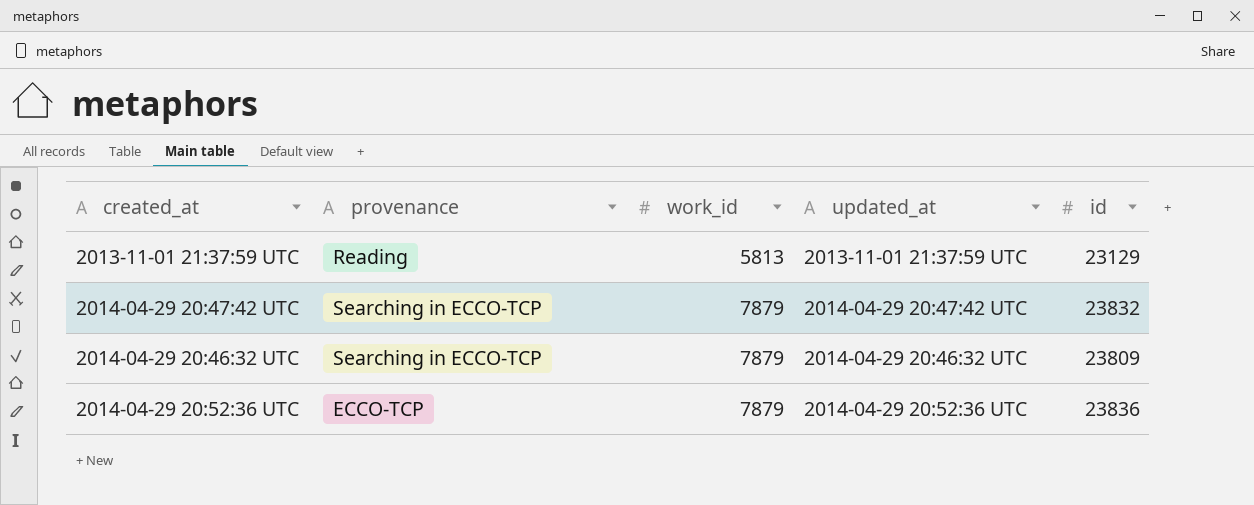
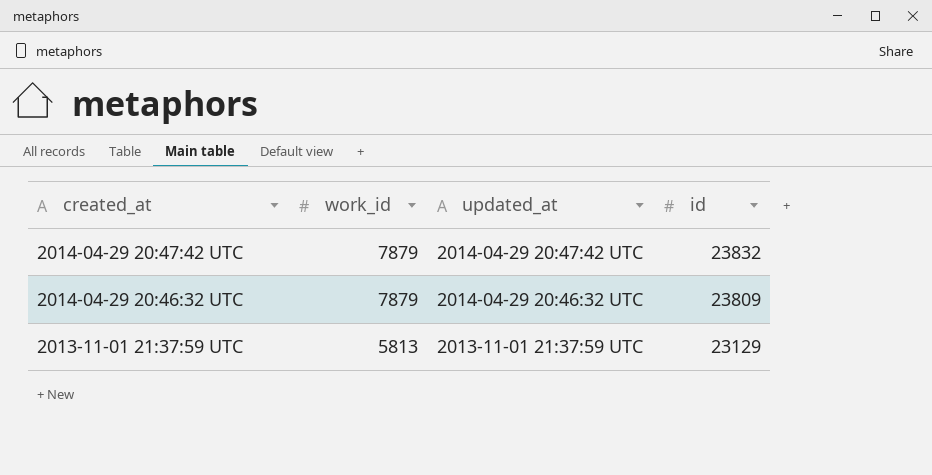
row order: work_id ascending -> created_at descending
column provenance | position: 2 -> none
row 2014-04-29 20:52:36 UTC: ECCO-TCP | 7879 | 2014-04-29 20:52:36 UTC | 23836 -> none

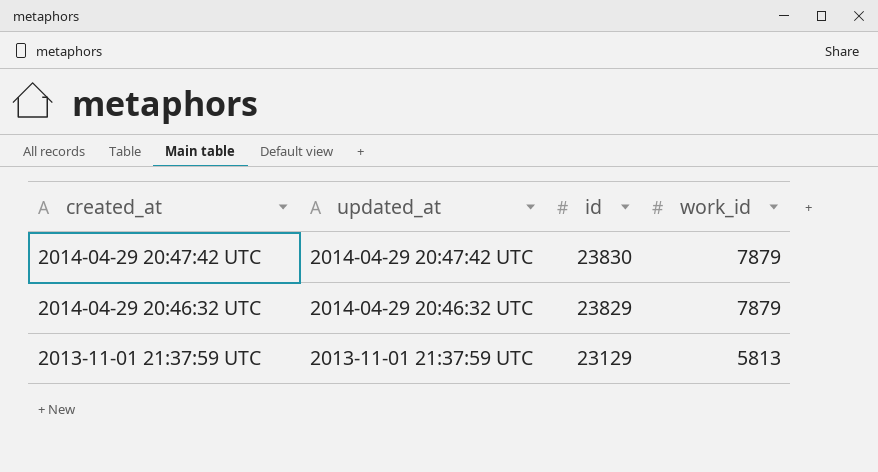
column work_id | position: 2 -> 4
2014-04-29 20:47:42 UTC | id: 23832 -> 23830
2014-04-29 20:46:32 UTC | id: 23809 -> 23829

